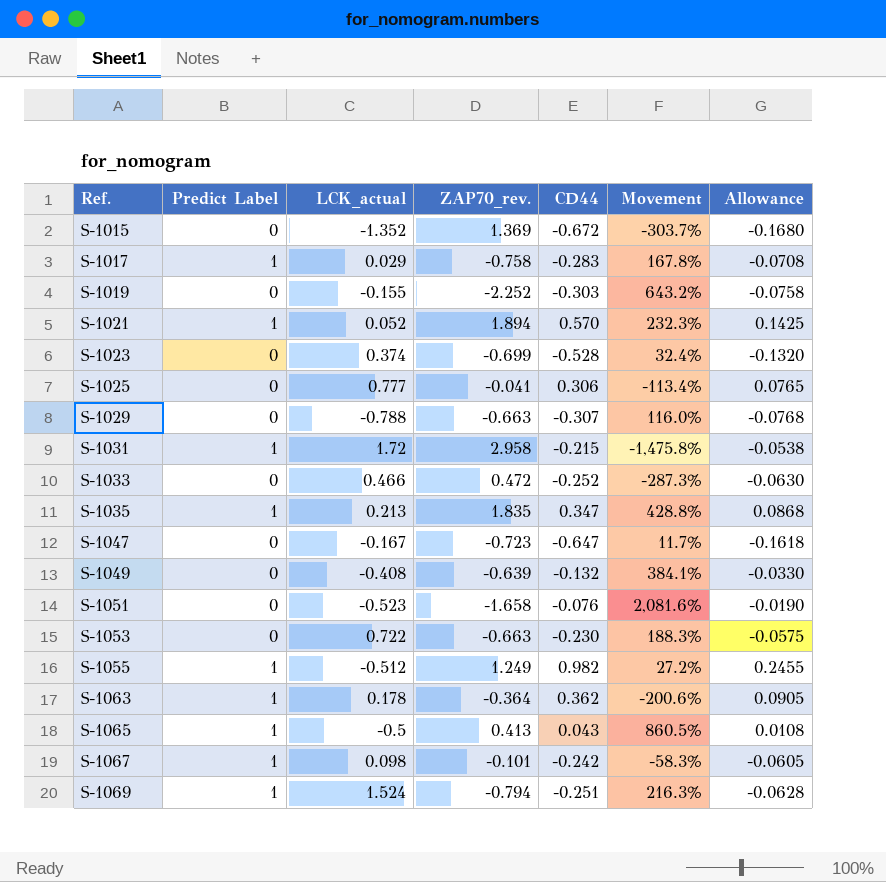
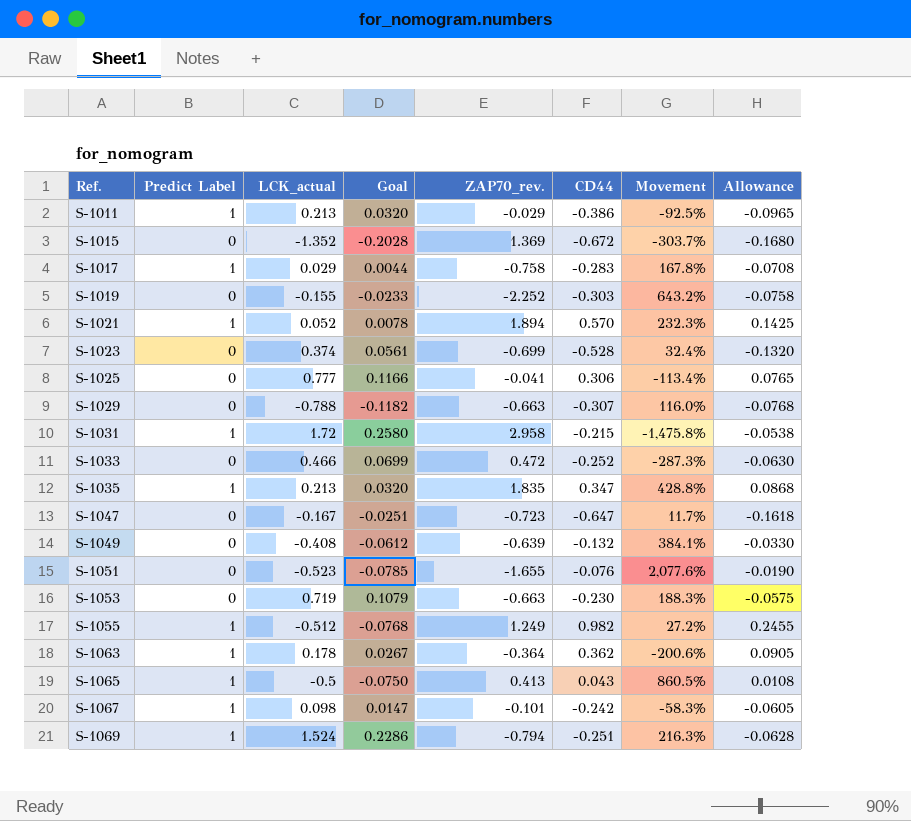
column Goal | formula: none -> [LCK_actual] * 0.15
row S-1011: none -> 1 | 0.213 | 0.0320 | -0.029 | -0.386 | -92.5% | -0.0965
S-1051 | ZAP70_rev.: -1.658 -> -1.655
S-1051 | Movement: 2,081.6% -> 2,077.6%
S-1053 | LCK_actual: 0.722 -> 0.719

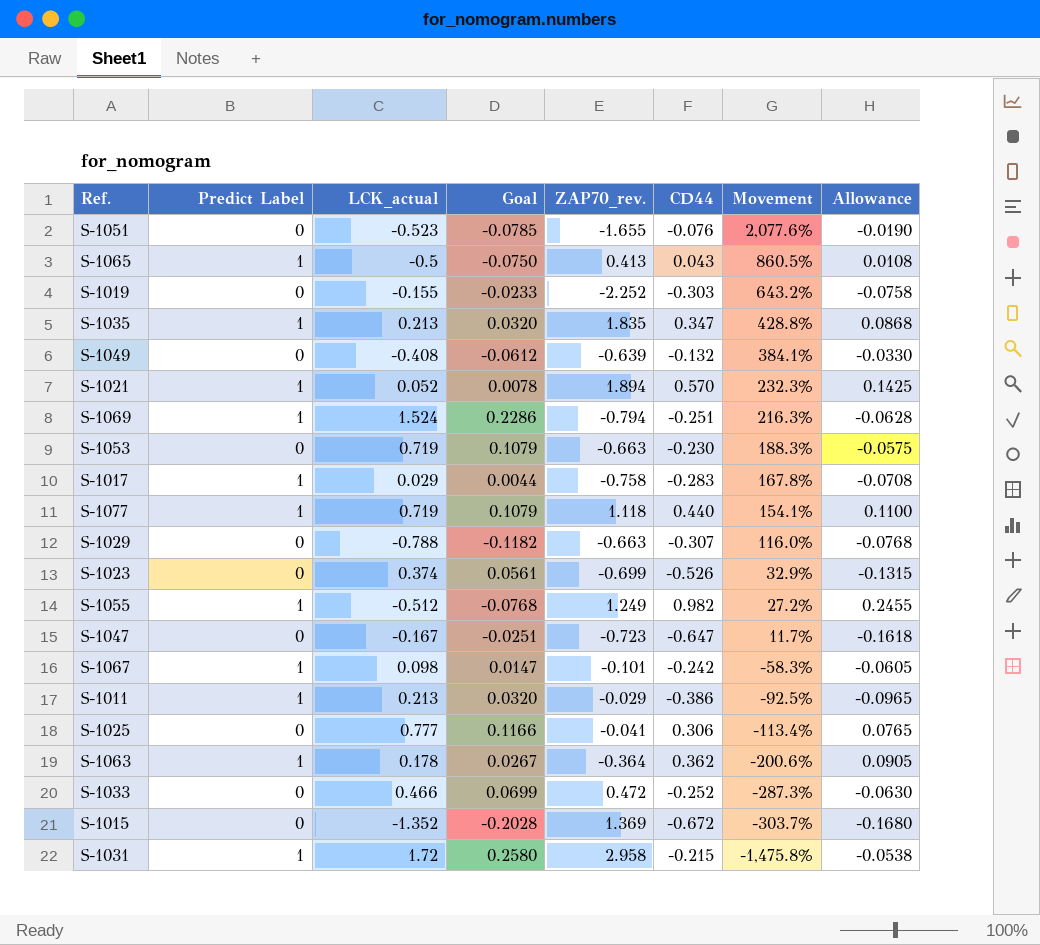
row order: Ref. ascending -> Movement descending
row S-1077: none -> 1 | 0.719 | 0.1079 | 1.118 | 0.440 | 154.1% | 0.1100
S-1023 | CD44: -0.528 -> -0.526
S-1023 | Movement: 32.4% -> 32.9%
S-1023 | Allowance: -0.1320 -> -0.1315

